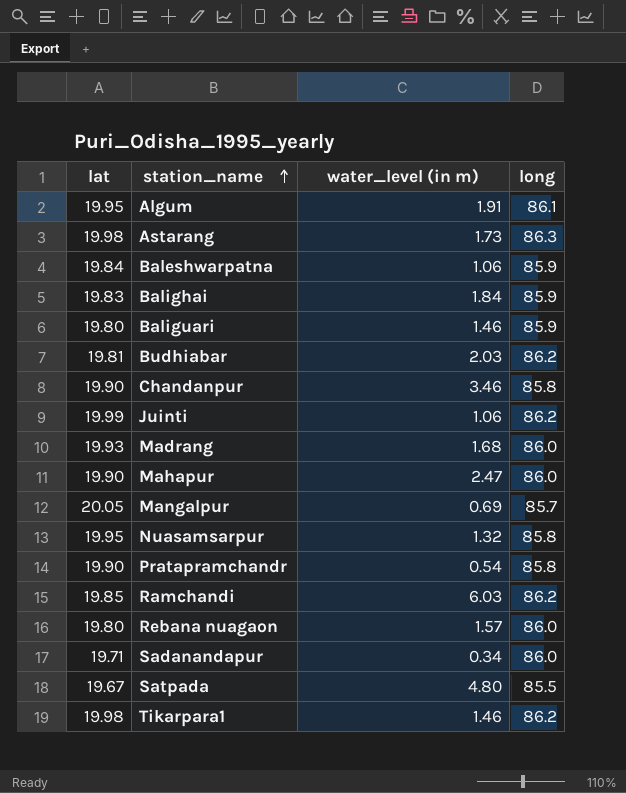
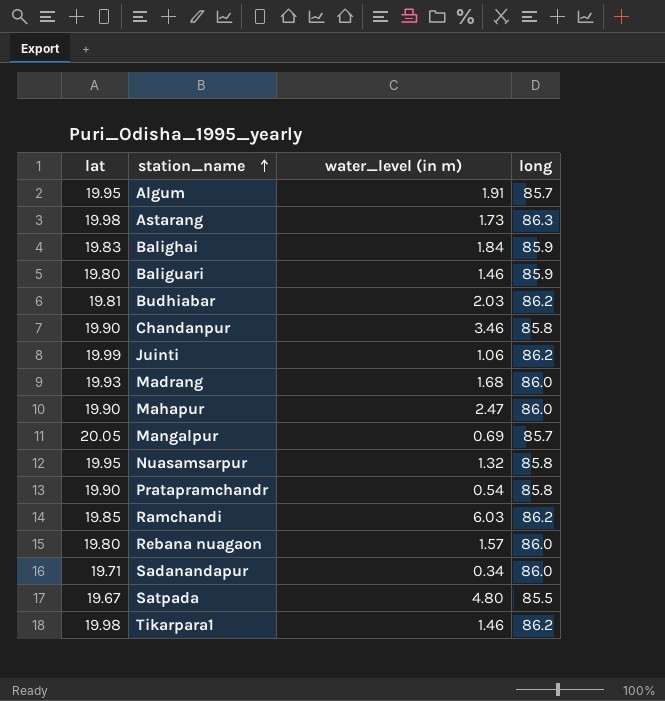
row Baleshwarpatna: 19.84 | 1.06 | 85.9 -> none
Algum | long: 86.1 -> 85.7

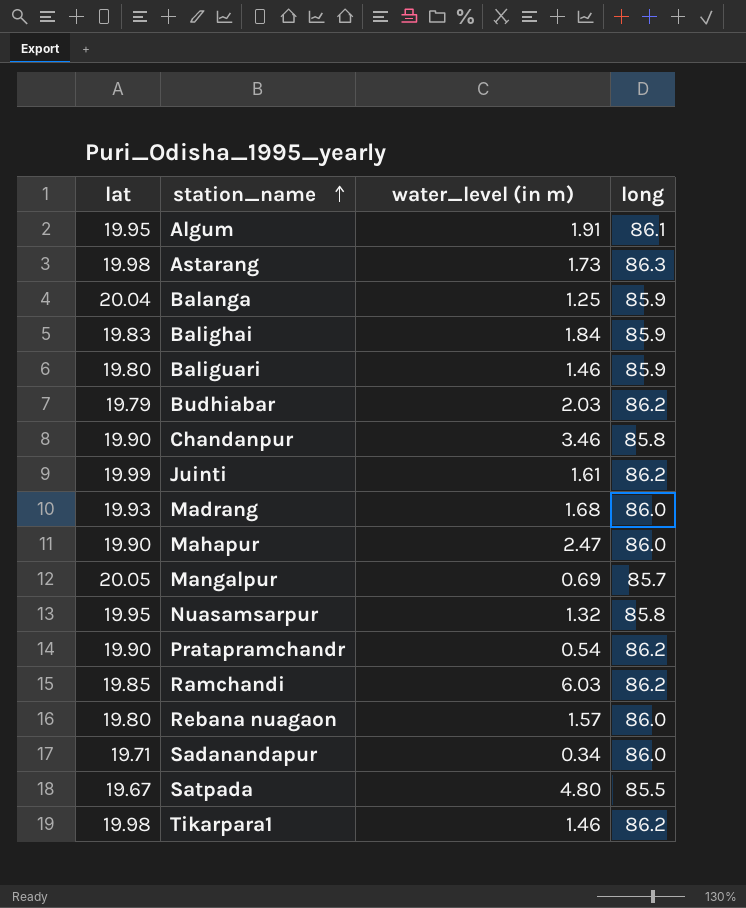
Algum | long: 85.7 -> 86.1
row Balanga: none -> 20.04 | 1.25 | 85.9
Budhiabar | lat: 19.81 -> 19.79
Juinti | water_level (in m): 1.06 -> 1.61
Pratapramchandr | long: 85.8 -> 86.2

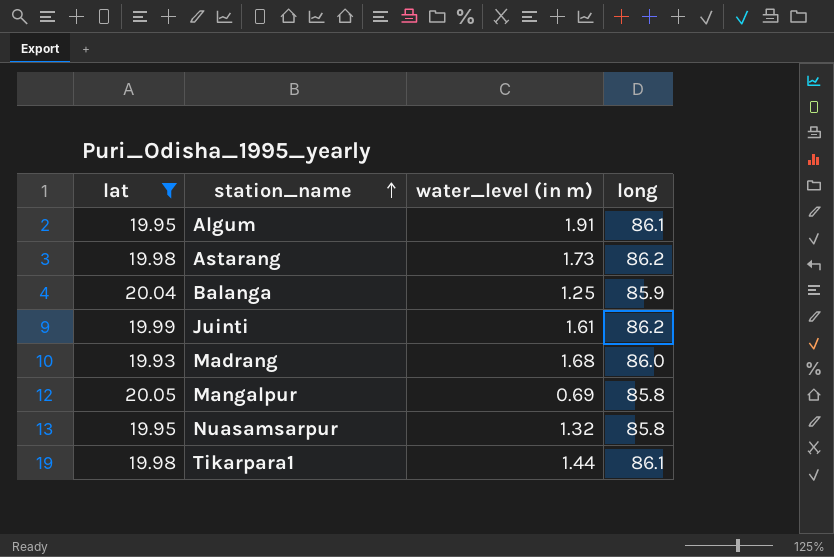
filter: none -> lat >= 19.93
Astarang | long: 86.3 -> 86.2
Mangalpur | long: 85.7 -> 85.8
Tikarpara1 | water_level (in m): 1.46 -> 1.44
Tikarpara1 | long: 86.2 -> 86.1

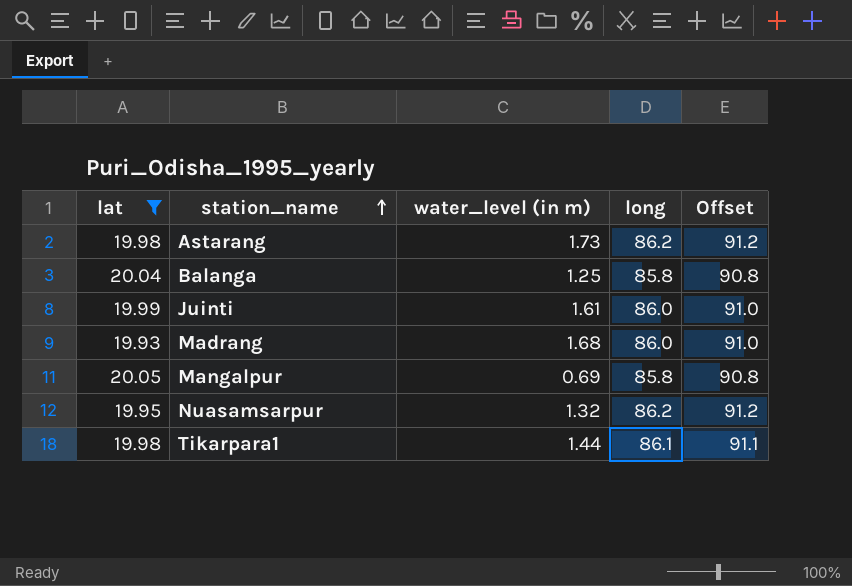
column Offset | formula: none -> [long] + 5
row Algum: 19.95 | 1.91 | 86.1 -> none
Balanga | long: 85.9 -> 85.8
Juinti | long: 86.2 -> 86.0
Nuasamsarpur | long: 85.8 -> 86.2

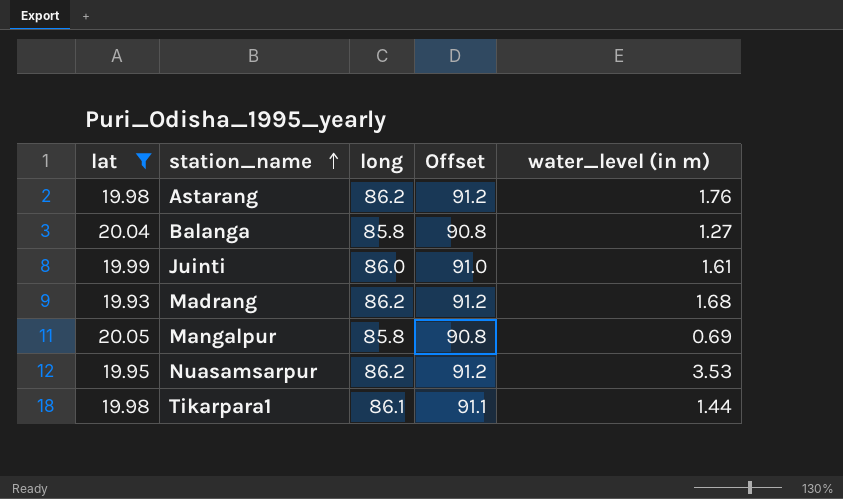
column water_level (in m) | position: 3 -> 5
Astarang | water_level (in m): 1.73 -> 1.76
Balanga | water_level (in m): 1.25 -> 1.27
Madrang | long: 86.0 -> 86.2
Madrang | Offset: 91.0 -> 91.2
Nuasamsarpur | water_level (in m): 1.32 -> 3.53

